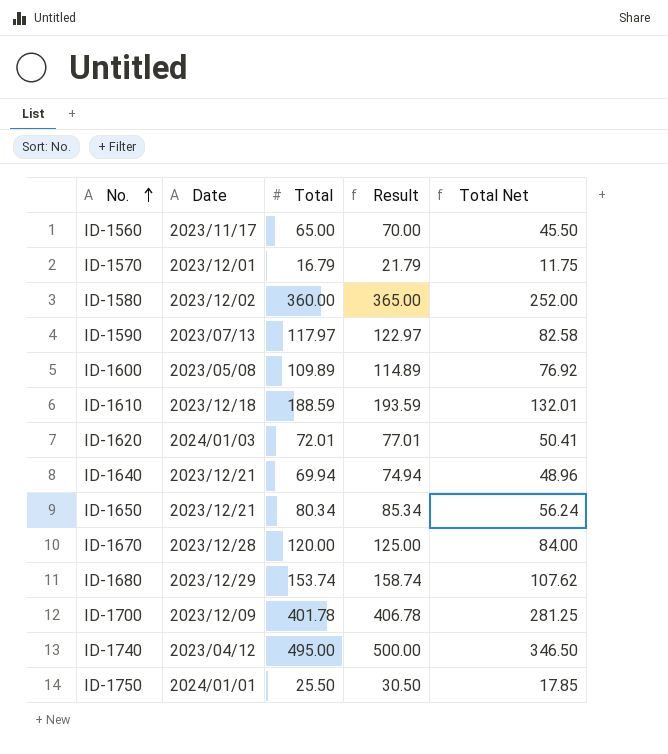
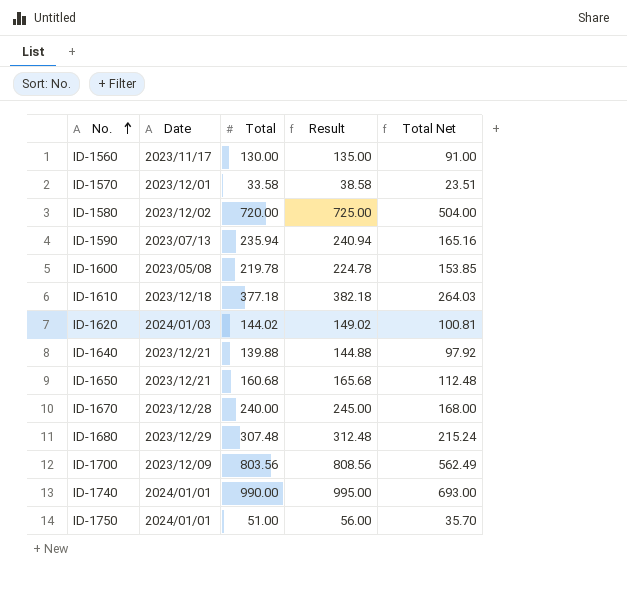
ID-1560 | Total: 65.00 -> 130.00
ID-1560 | Result: 70.00 -> 135.00
ID-1560 | Total Net: 45.50 -> 91.00
ID-1570 | Total: 16.79 -> 33.58
ID-1570 | Result: 21.79 -> 38.58
ID-1570 | Total Net: 11.75 -> 23.51
ID-1580 | Total: 360.00 -> 720.00
ID-1580 | Result: 365.00 -> 725.00
ID-1580 | Total Net: 252.00 -> 504.00
ID-1590 | Total: 117.97 -> 235.94
ID-1590 | Result: 122.97 -> 240.94
ID-1590 | Total Net: 82.58 -> 165.16
ID-1600 | Total: 109.89 -> 219.78
ID-1600 | Result: 114.89 -> 224.78
ID-1600 | Total Net: 76.92 -> 153.85
ID-1610 | Total: 188.59 -> 377.18
ID-1610 | Result: 193.59 -> 382.18
ID-1610 | Total Net: 132.01 -> 264.03
ID-1620 | Total: 72.01 -> 144.02
ID-1620 | Result: 77.01 -> 149.02
ID-1620 | Total Net: 50.41 -> 100.81
ID-1640 | Total: 69.94 -> 139.88
ID-1640 | Result: 74.94 -> 144.88
ID-1640 | Total Net: 48.96 -> 97.92
ID-1650 | Total: 80.34 -> 160.68
ID-1650 | Result: 85.34 -> 165.68
ID-1650 | Total Net: 56.24 -> 112.48
ID-1670 | Total: 120.00 -> 240.00
ID-1670 | Result: 125.00 -> 245.00
ID-1670 | Total Net: 84.00 -> 168.00
ID-1680 | Total: 153.74 -> 307.48
ID-1680 | Result: 158.74 -> 312.48
ID-1680 | Total Net: 107.62 -> 215.24
ID-1700 | Total: 401.78 -> 803.56
ID-1700 | Result: 406.78 -> 808.56
ID-1700 | Total Net: 281.25 -> 562.49
ID-1740 | Date: 2023/04/12 -> 2024/01/01
ID-1740 | Total: 495.00 -> 990.00
ID-1740 | Result: 500.00 -> 995.00
ID-1740 | Total Net: 346.50 -> 693.00
ID-1750 | Total: 25.50 -> 51.00
ID-1750 | Result: 30.50 -> 56.00
ID-1750 | Total Net: 17.85 -> 35.70

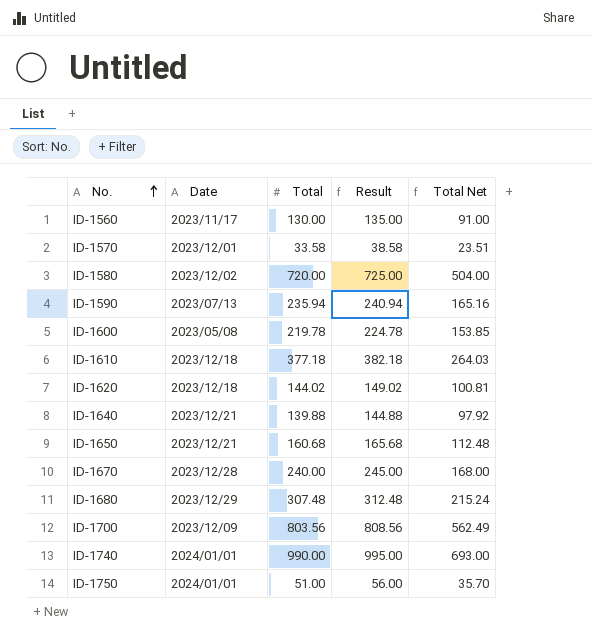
ID-1620 | Date: 2024/01/03 -> 2023/12/18

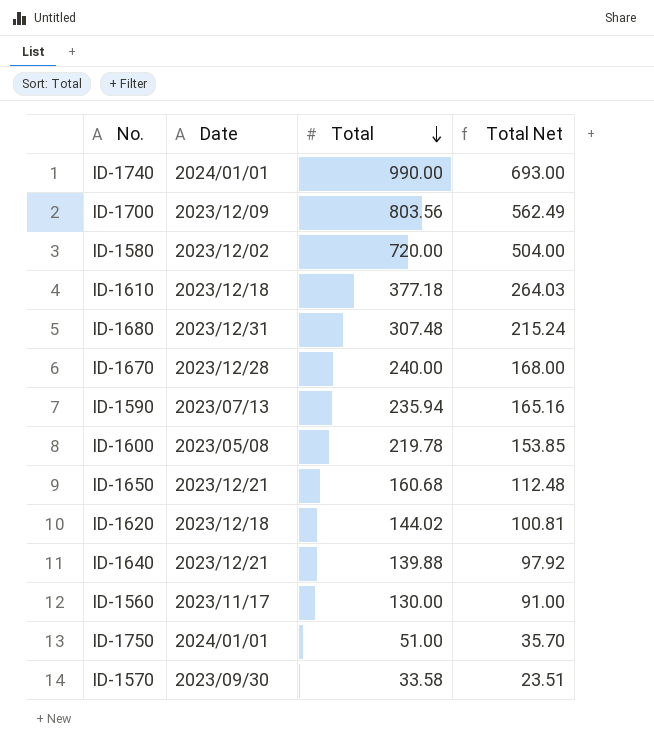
row order: No. ascending -> Total descending
column Result | formula: [Total] + 5 -> none
ID-1680 | Date: 2023/12/29 -> 2023/12/31
ID-1570 | Date: 2023/12/01 -> 2023/09/30

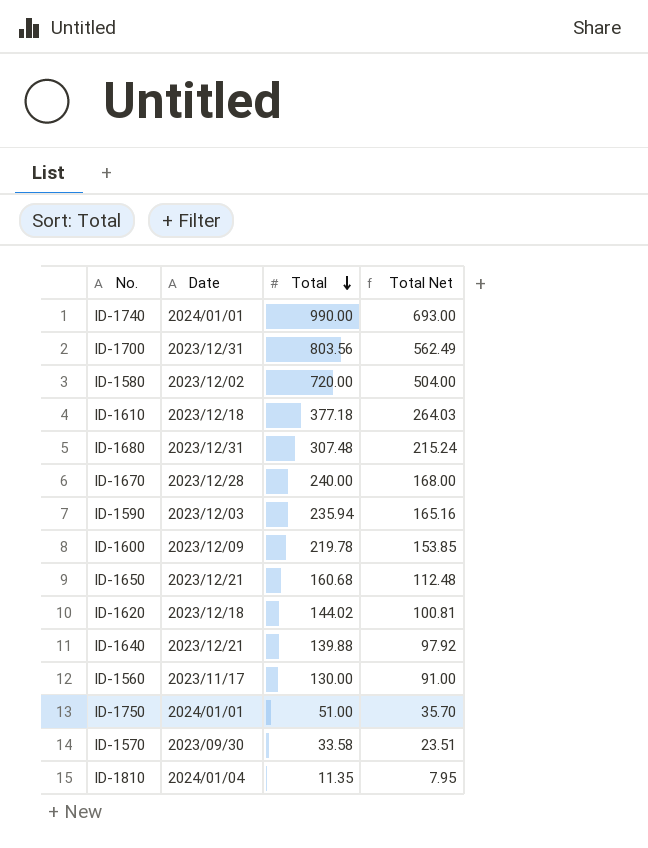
ID-1700 | Date: 2023/12/09 -> 2023/12/31
ID-1590 | Date: 2023/07/13 -> 2023/12/03
ID-1600 | Date: 2023/05/08 -> 2023/12/09
row ID-1810: none -> 2024/01/04 | 11.35 | 7.95

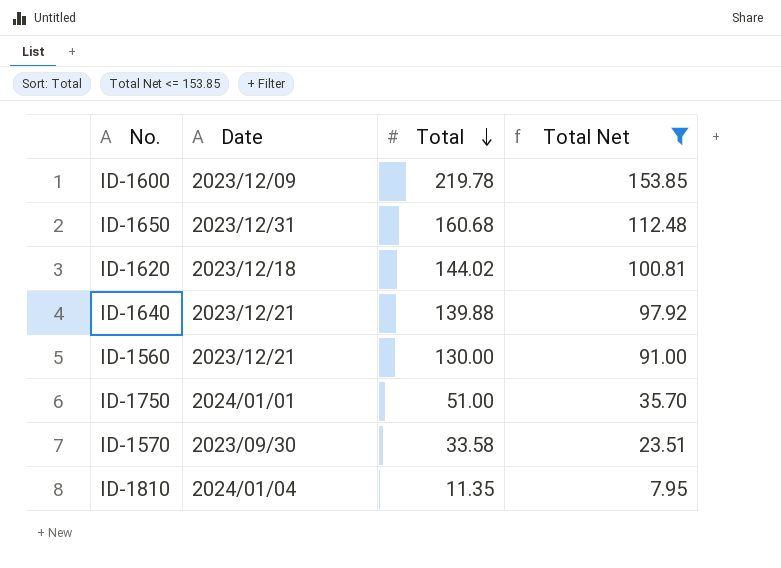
filter: none -> Total Net <= 153.85
ID-1650 | Date: 2023/12/21 -> 2023/12/31
ID-1560 | Date: 2023/11/17 -> 2023/12/21

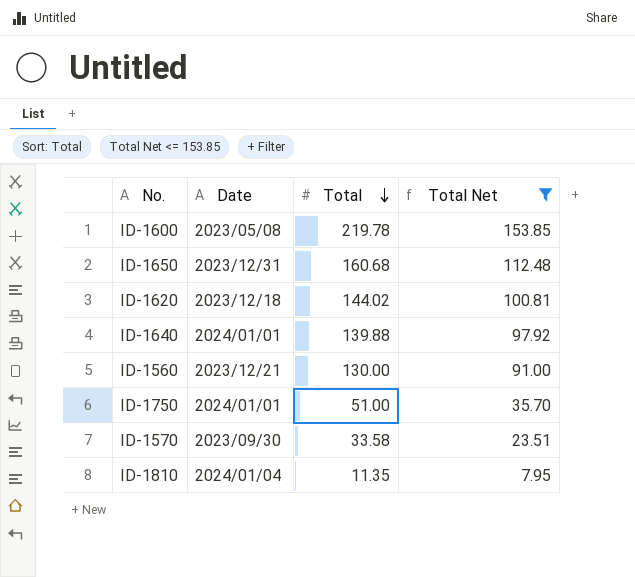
ID-1600 | Date: 2023/12/09 -> 2023/05/08
ID-1640 | Date: 2023/12/21 -> 2024/01/01

